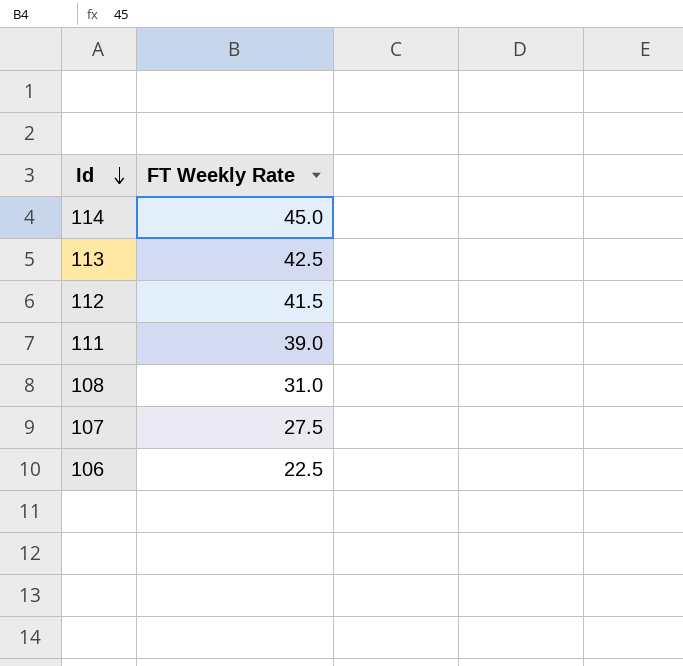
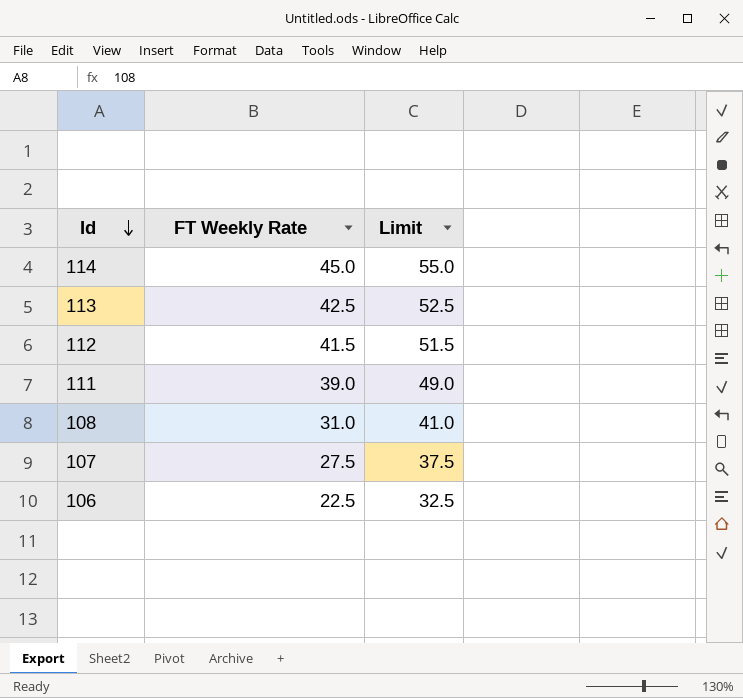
column Limit | formula: none -> [FT Weekly Rate] + 10

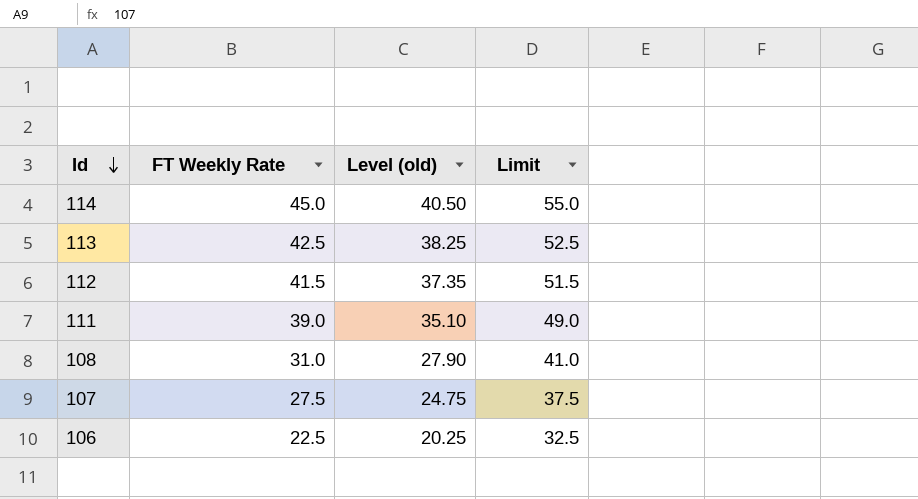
column Level (old) | formula: none -> [FT Weekly Rate] * 0.9

